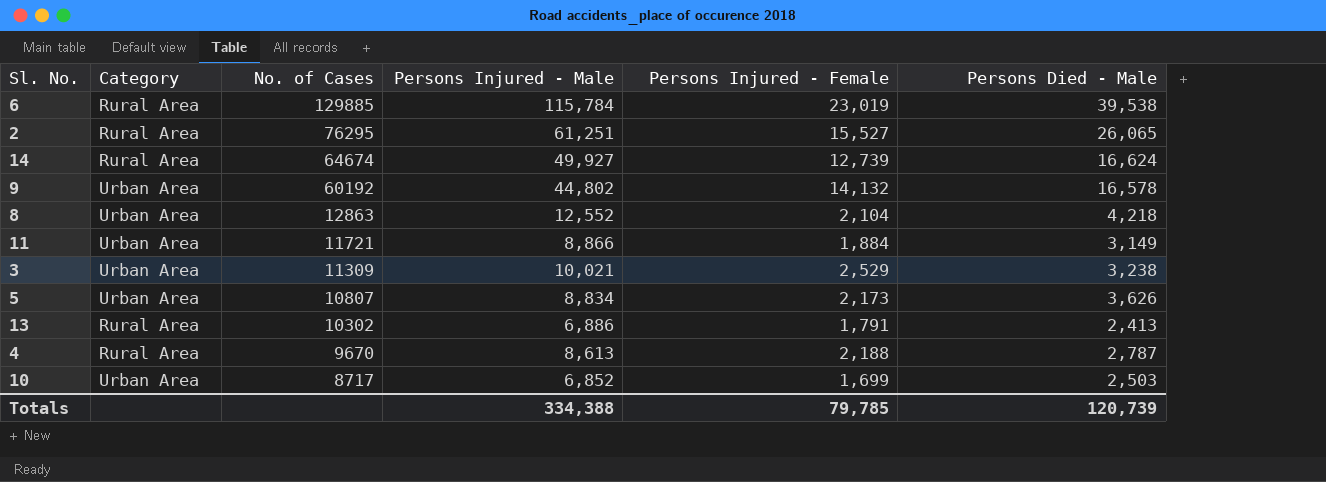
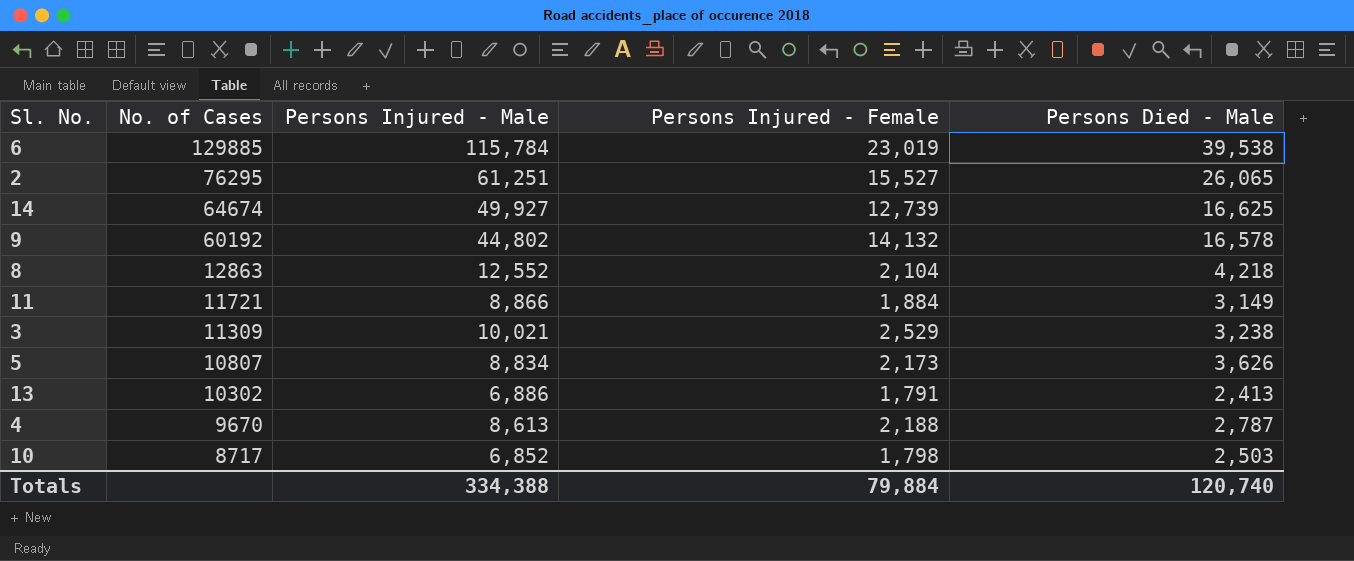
column Category | position: 2 -> none
14 | Persons Died - Male: 16,624 -> 16,625
10 | Persons Injured - Female: 1,699 -> 1,798
Totals | Persons Injured - Female: 79,785 -> 79,884
Totals | Persons Died - Male: 120,739 -> 120,740

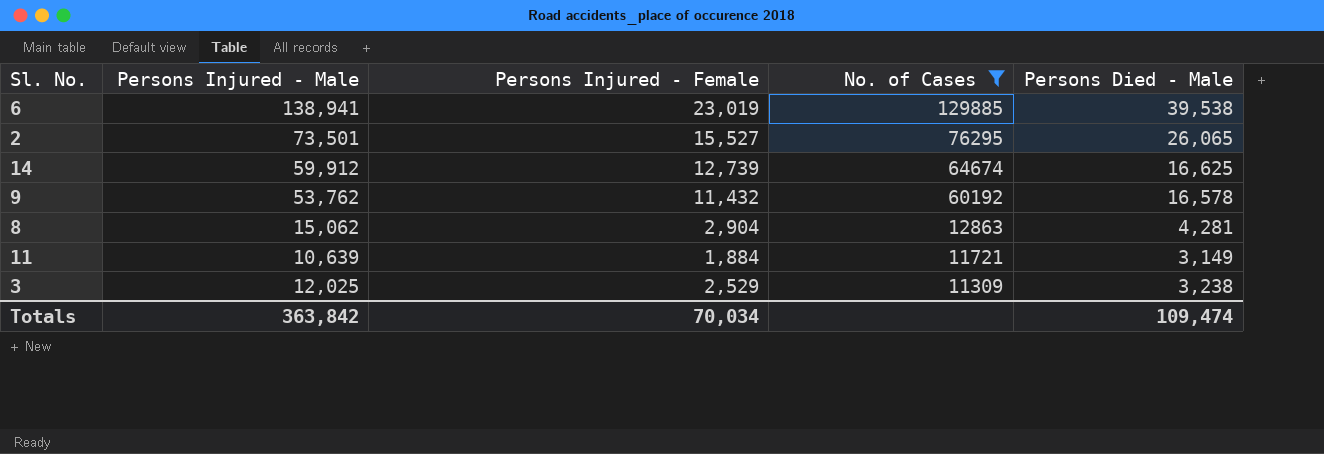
filter: none -> No. of Cases >= 11309
column No. of Cases | position: 2 -> 4
6 | Persons Injured - Male: 115,784 -> 138,941
2 | Persons Injured - Male: 61,251 -> 73,501
14 | Persons Injured - Male: 49,927 -> 59,912
9 | Persons Injured - Male: 44,802 -> 53,762
9 | Persons Injured - Female: 14,132 -> 11,432
8 | Persons Injured - Male: 12,552 -> 15,062
8 | Persons Injured - Female: 2,104 -> 2,904
8 | Persons Died - Male: 4,218 -> 4,281
11 | Persons Injured - Male: 8,866 -> 10,639
3 | Persons Injured - Male: 10,021 -> 12,025
Totals | Persons Injured - Male: 334,388 -> 363,842
Totals | Persons Injured - Female: 79,884 -> 70,034
Totals | Persons Died - Male: 120,740 -> 109,474

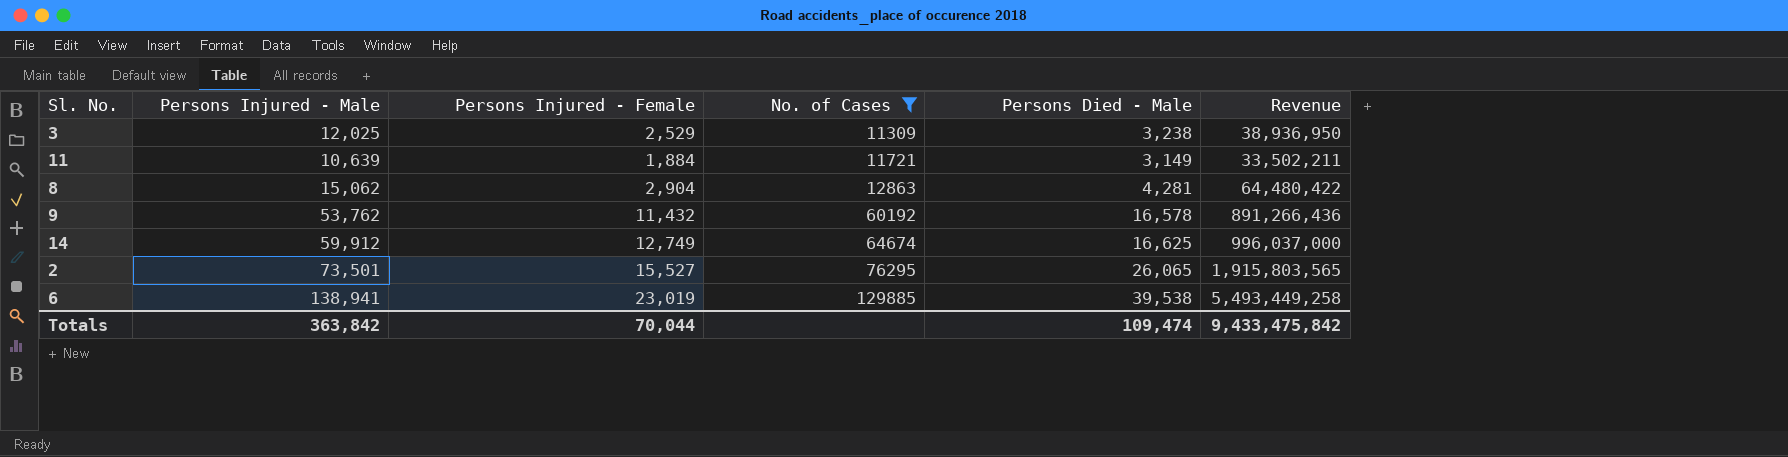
row order: No. of Cases descending -> No. of Cases ascending
column Revenue | formula: none -> [Persons Injured - Male] * [Persons Died - Male]
14 | Persons Injured - Female: 12,739 -> 12,749
Totals | Persons Injured - Female: 70,034 -> 70,044

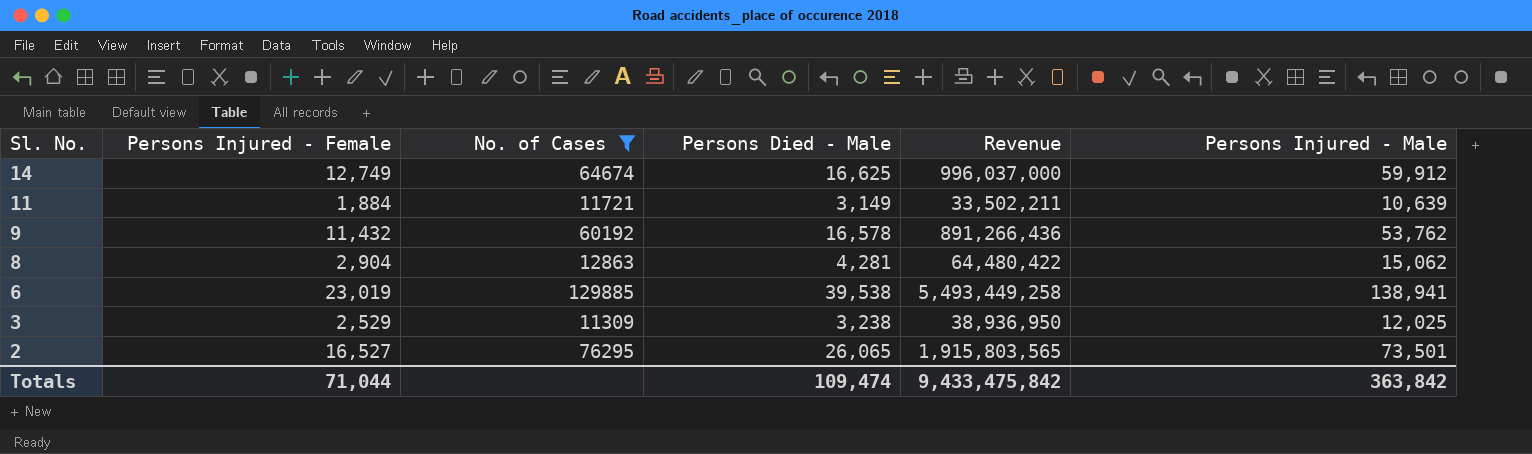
row order: No. of Cases ascending -> Sl. No. descending
column Persons Injured - Male | position: 2 -> 6
2 | Persons Injured - Female: 15,527 -> 16,527
Totals | Persons Injured - Female: 70,044 -> 71,044

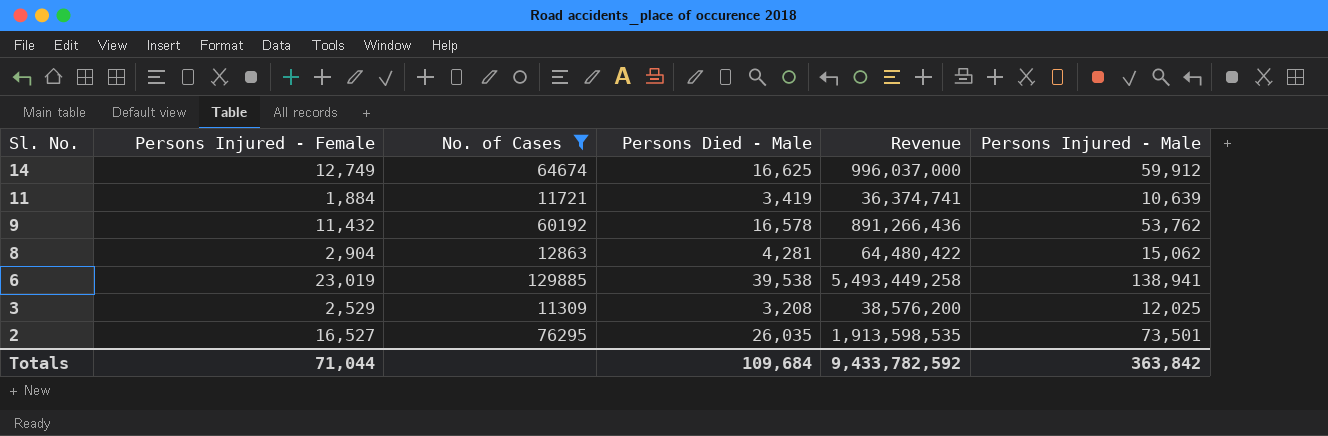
11 | Persons Died - Male: 3,149 -> 3,419
11 | Revenue: 33,502,211 -> 36,374,741
3 | Persons Died - Male: 3,238 -> 3,208
3 | Revenue: 38,936,950 -> 38,576,200
2 | Persons Died - Male: 26,065 -> 26,035
2 | Revenue: 1,915,803,565 -> 1,913,598,535
Totals | Persons Died - Male: 109,474 -> 109,684
Totals | Revenue: 9,433,475,842 -> 9,433,782,592

